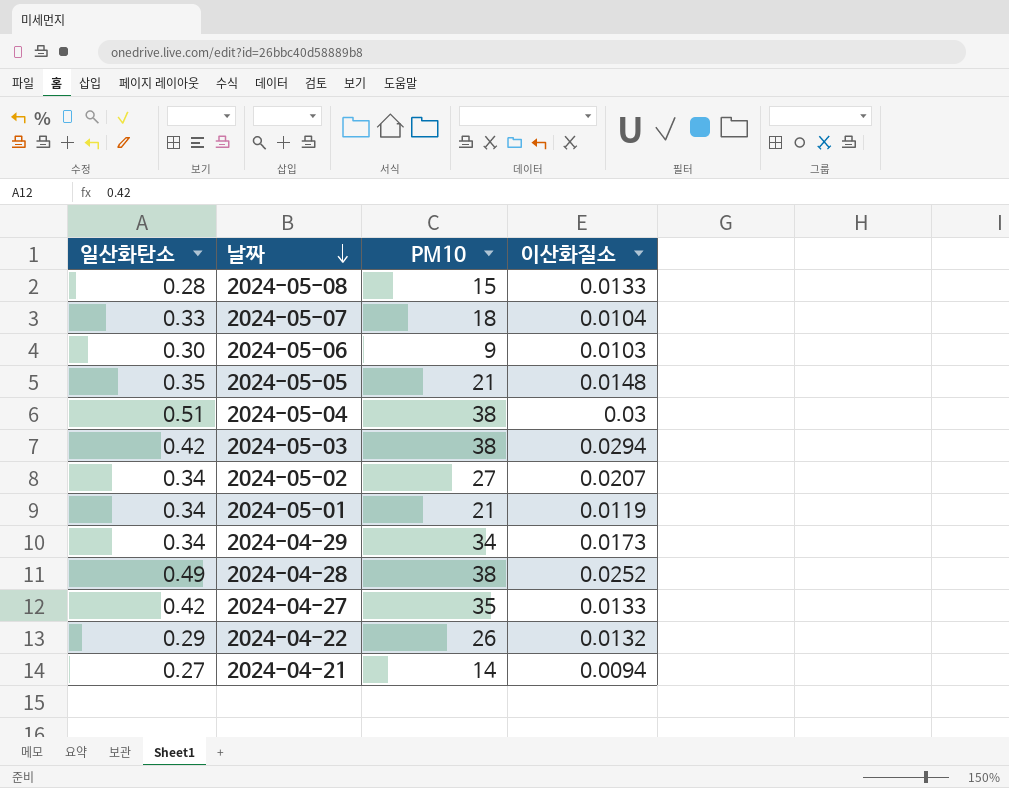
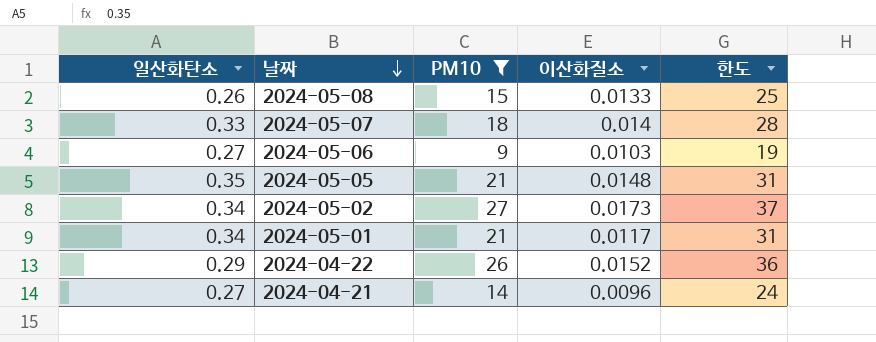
filter: none -> PM10 <= 27
column 한도 | formula: none -> [PM10] + 10
2024-05-08 | 일산화탄소: 0.28 -> 0.26
2024-05-07 | 이산화질소: 0.0104 -> 0.014
2024-05-06 | 일산화탄소: 0.30 -> 0.27
2024-05-02 | 이산화질소: 0.0207 -> 0.0173
2024-05-01 | 이산화질소: 0.0119 -> 0.0117
2024-04-22 | 이산화질소: 0.0132 -> 0.0152
2024-04-21 | 이산화질소: 0.0094 -> 0.0096

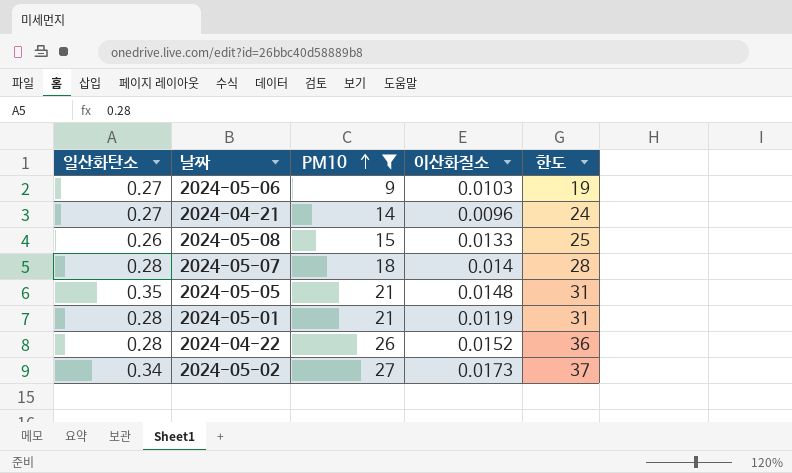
row order: 날짜 descending -> PM10 ascending
2024-05-07 | 일산화탄소: 0.33 -> 0.28
2024-05-01 | 일산화탄소: 0.34 -> 0.28
2024-05-01 | 이산화질소: 0.0117 -> 0.0119
2024-04-22 | 일산화탄소: 0.29 -> 0.28

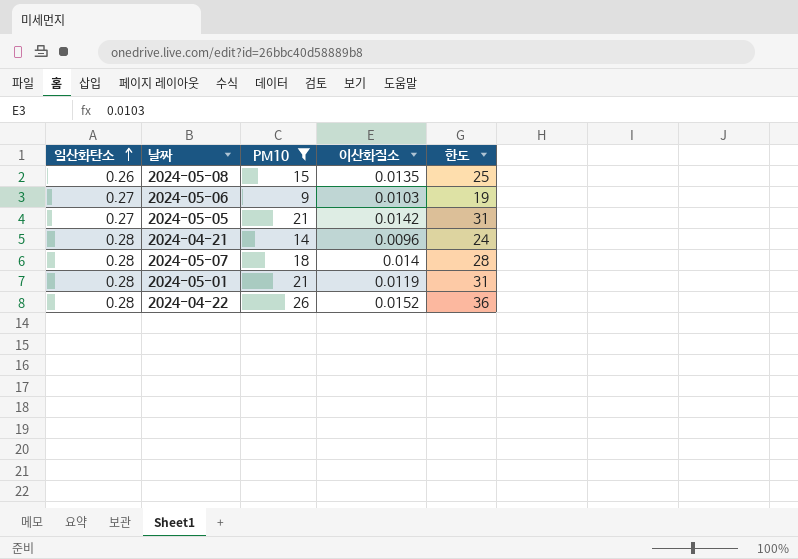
row order: PM10 ascending -> 일산화탄소 ascending
row 2024-05-02: 0.34 | 27 | 0.0173 | 37 -> none
2024-05-08 | 이산화질소: 0.0133 -> 0.0135
2024-05-05 | 일산화탄소: 0.35 -> 0.27
2024-05-05 | 이산화질소: 0.0148 -> 0.0142
2024-04-21 | 일산화탄소: 0.27 -> 0.28

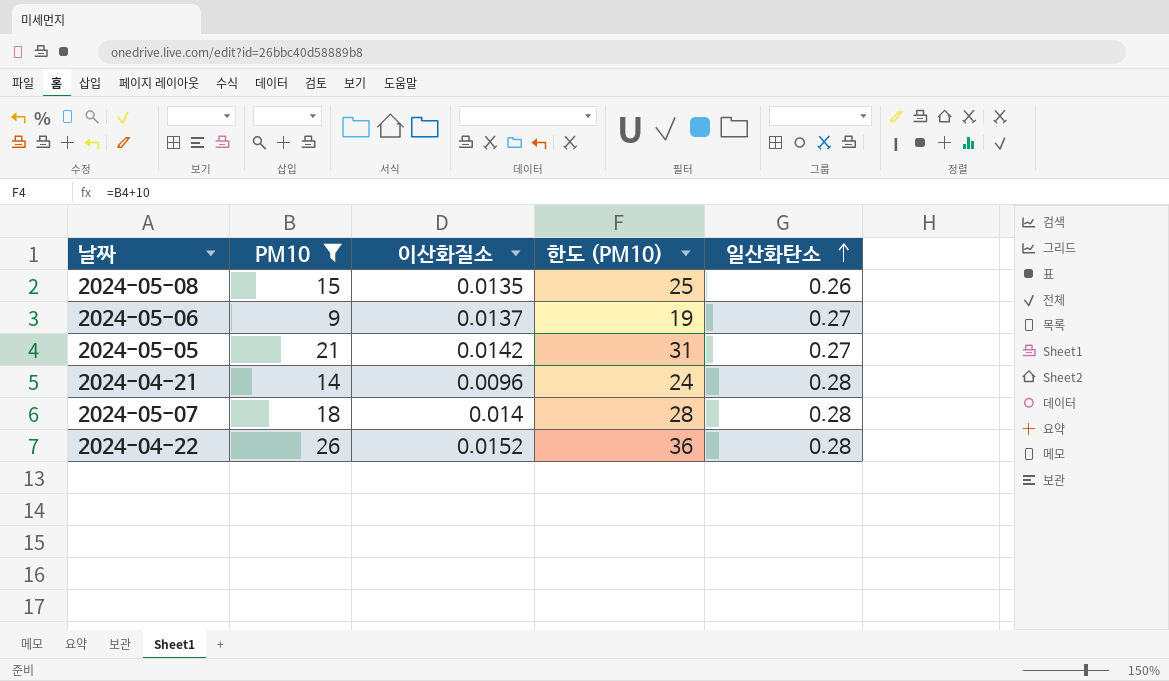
column name: 한도 -> 한도 (PM10)
column 일산화탄소 | position: 1 -> 5
row 2024-05-01: 0.28 | 21 | 0.0119 | 31 -> none
2024-05-06 | 이산화질소: 0.0103 -> 0.0137

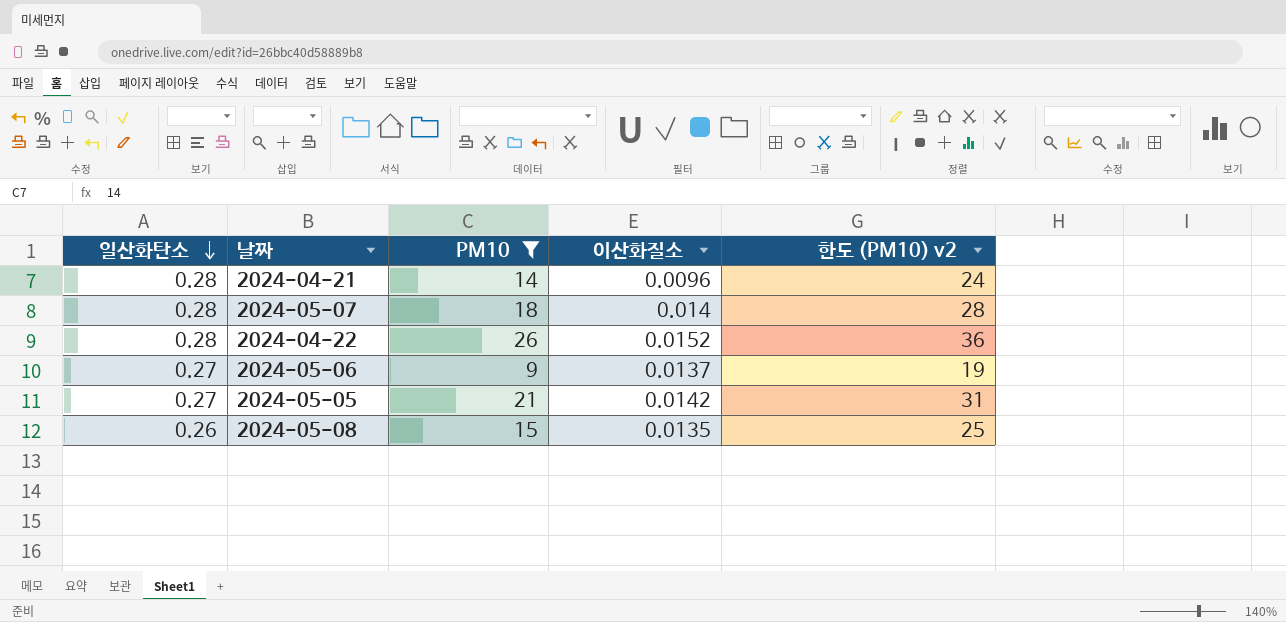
row order: 일산화탄소 ascending -> 일산화탄소 descending
column 일산화탄소 | position: 5 -> 1
column name: 한도 (PM10) -> 한도 (PM10) v2

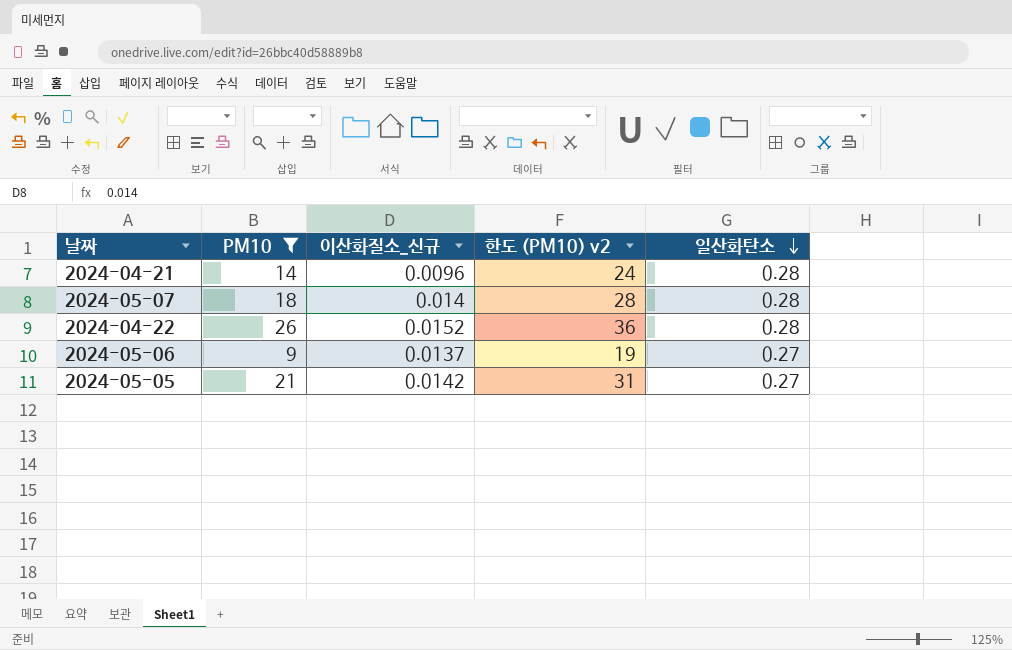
column name: 이산화질소 -> 이산화질소_신규
column 일산화탄소 | position: 1 -> 5
row 2024-05-08: 0.26 | 15 | 0.0135 | 25 -> none

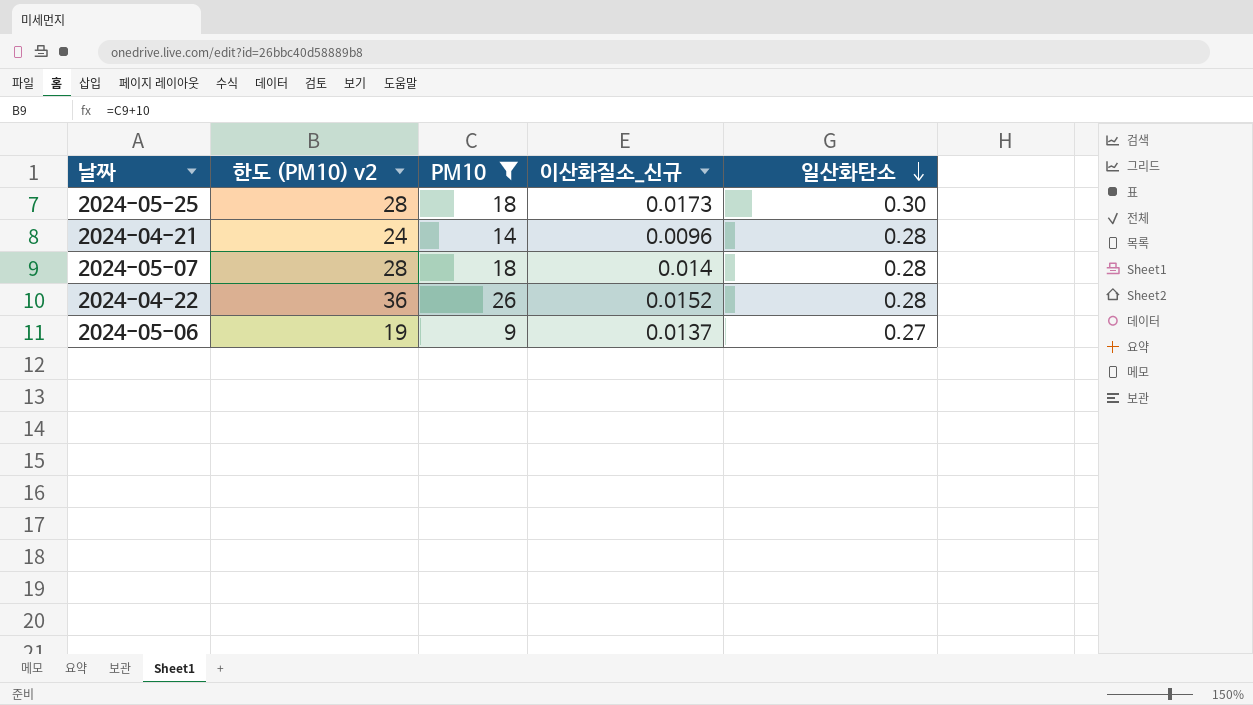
column 한도 (PM10) v2 | position: 4 -> 2
row 2024-05-05: 21 | 0.0142 | 31 | 0.27 -> none
row 2024-05-25: none -> 28 | 18 | 0.0173 | 0.30

